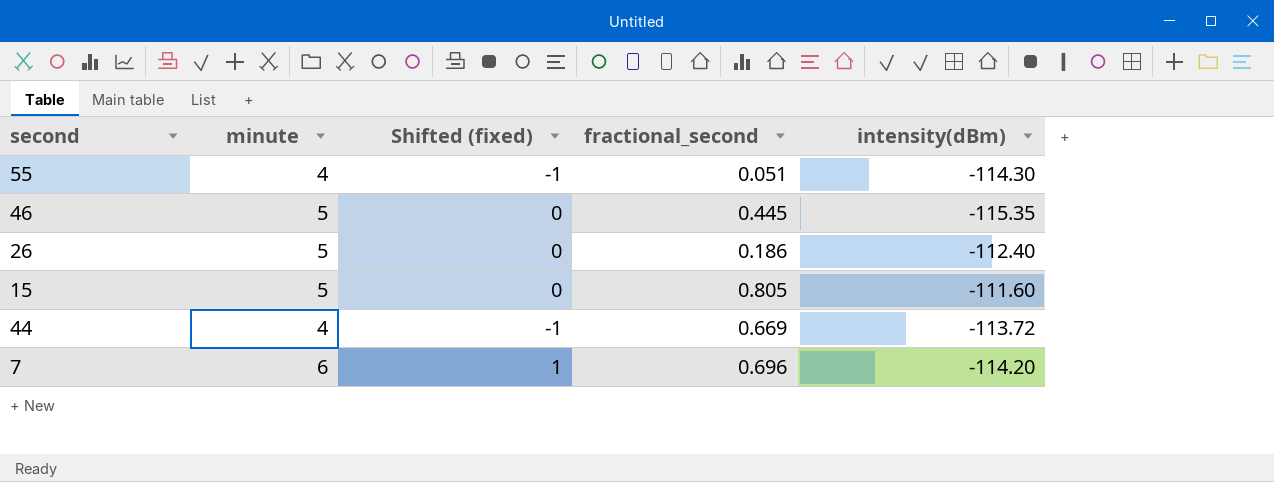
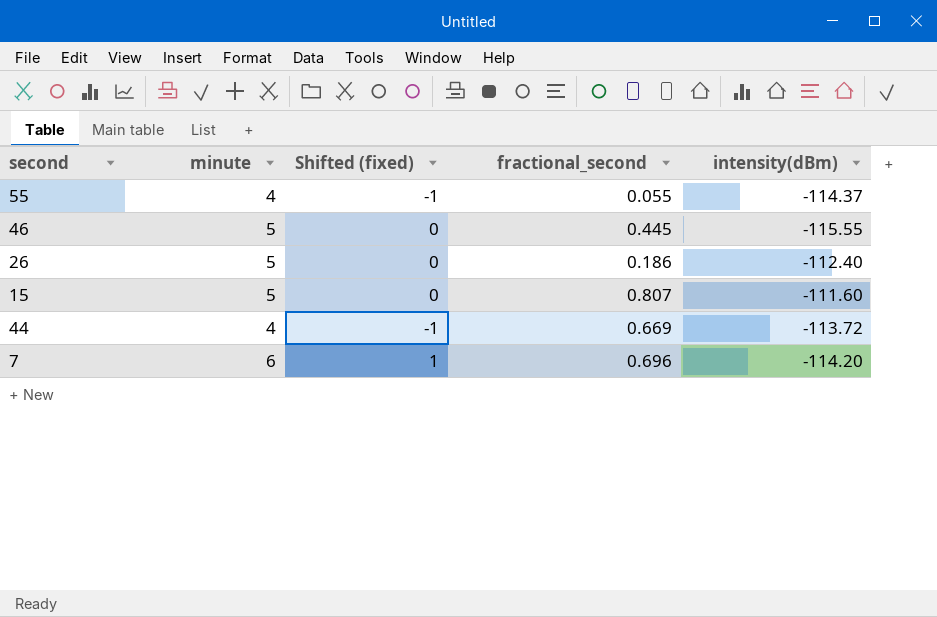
55 | fractional_second: 0.051 -> 0.055
55 | intensity(dBm): -114.30 -> -114.37
46 | intensity(dBm): -115.35 -> -115.55
15 | fractional_second: 0.805 -> 0.807

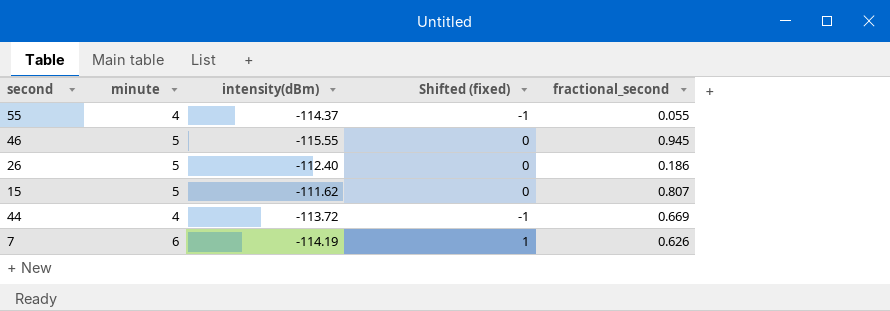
column intensity(dBm) | position: 5 -> 3
46 | fractional_second: 0.445 -> 0.945
15 | intensity(dBm): -111.60 -> -111.62
7 | intensity(dBm): -114.20 -> -114.19
7 | fractional_second: 0.696 -> 0.626

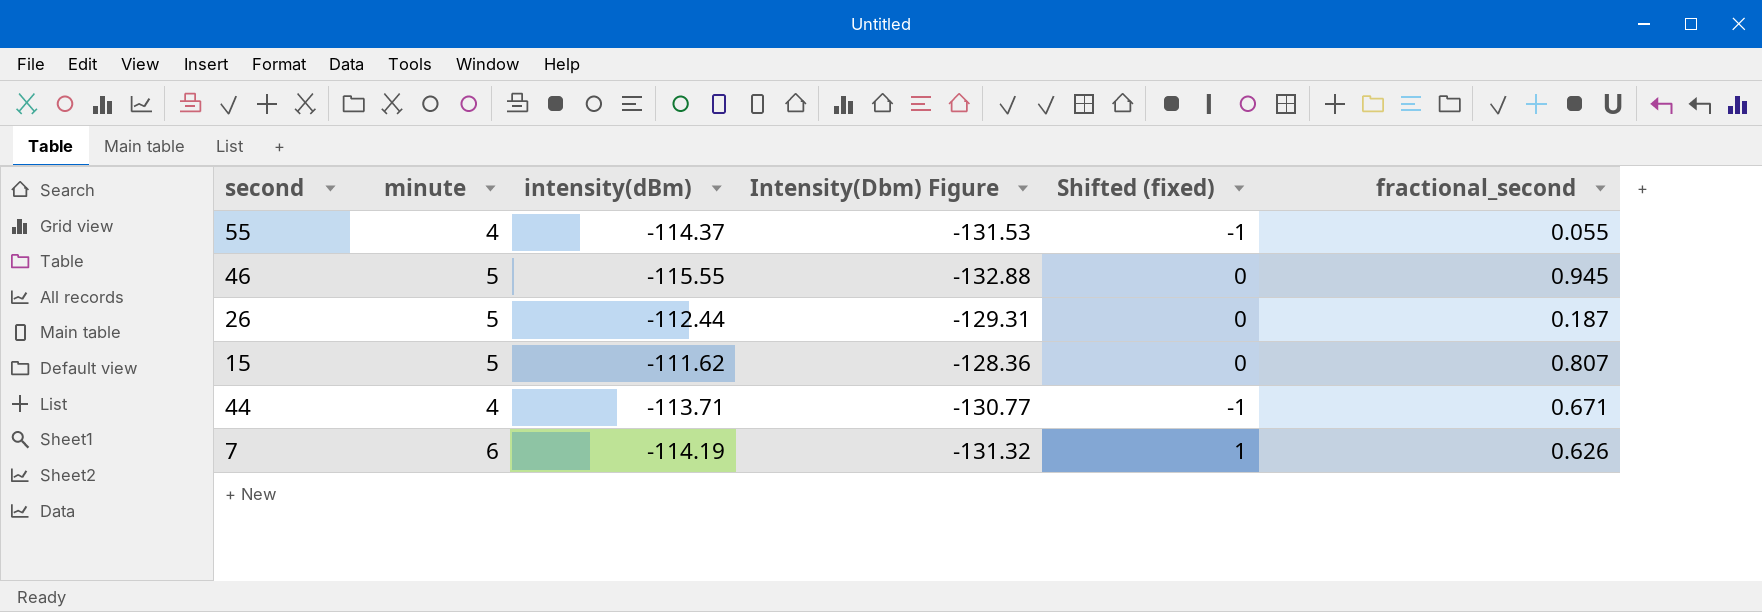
column Intensity(Dbm) Figure | formula: none -> [intensity(dBm)] * 1.15
26 | intensity(dBm): -112.40 -> -112.44
26 | fractional_second: 0.186 -> 0.187
44 | intensity(dBm): -113.72 -> -113.71
44 | fractional_second: 0.669 -> 0.671

